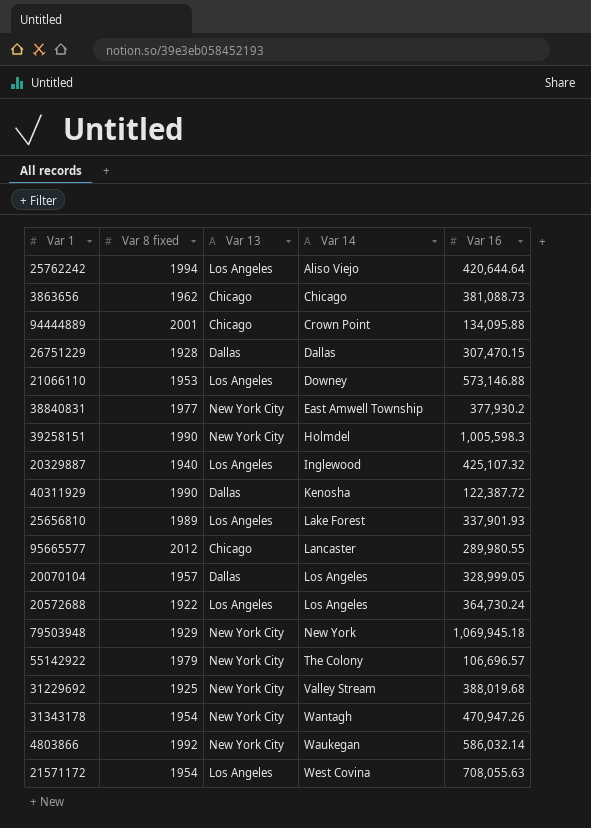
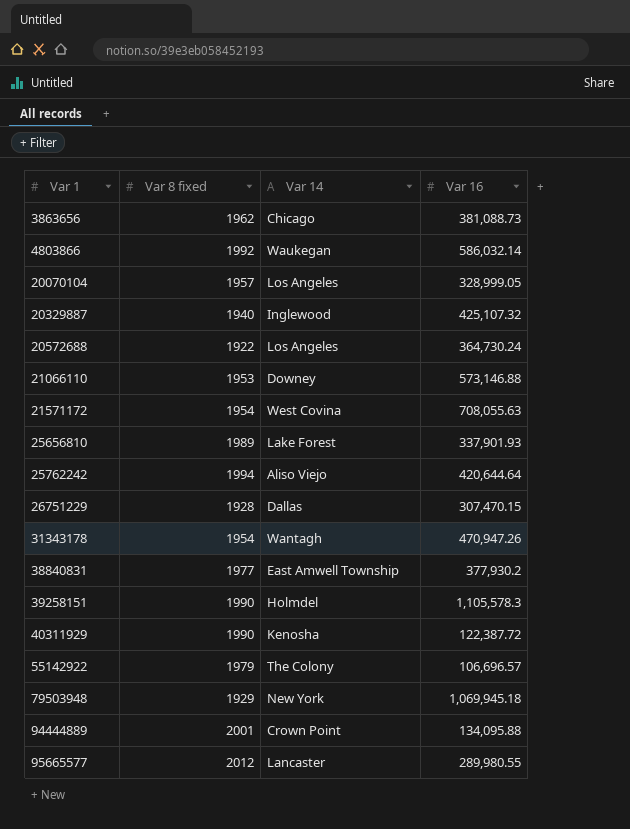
row order: Var 14 ascending -> Var 1 ascending
column Var 13 | position: 3 -> none
row 31229692: 1925 | New York City | Valley Stream | 388,019.68 -> none
39258151 | Var 16: 1,005,598.3 -> 1,105,578.3

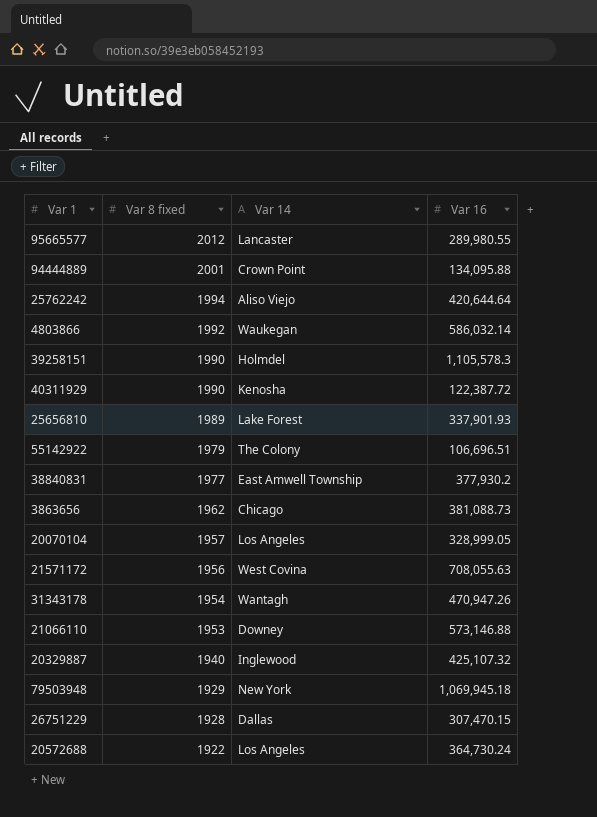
row order: Var 1 ascending -> Var 8 fixed descending
55142922 | Var 16: 106,696.57 -> 106,696.51
21571172 | Var 8 fixed: 1954 -> 1956

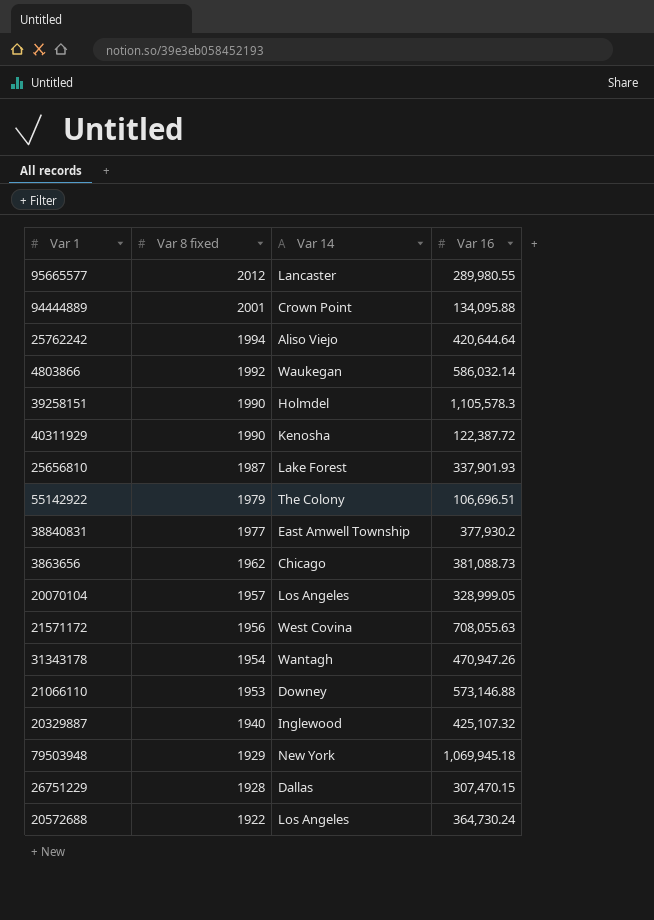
25656810 | Var 8 fixed: 1989 -> 1987

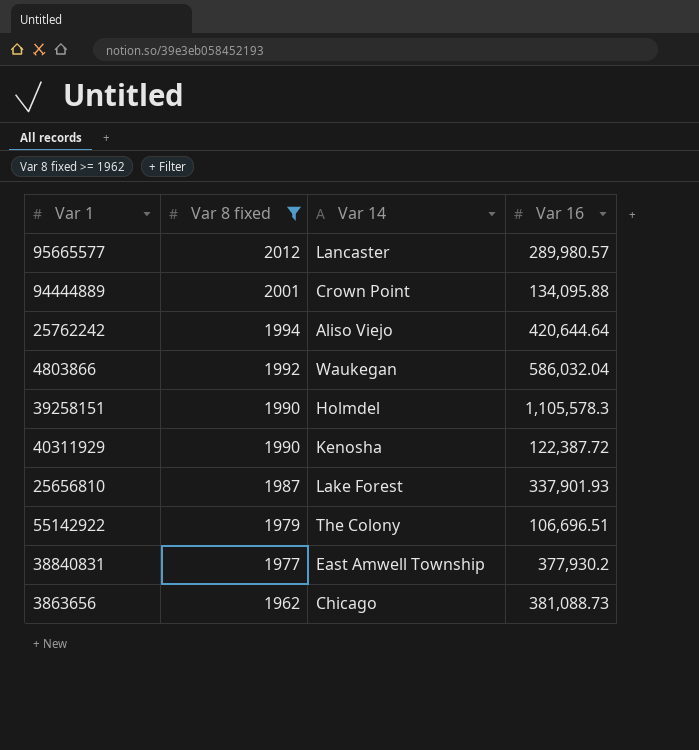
filter: none -> Var 8 fixed >= 1962
95665577 | Var 16: 289,980.55 -> 289,980.57
4803866 | Var 16: 586,032.14 -> 586,032.04

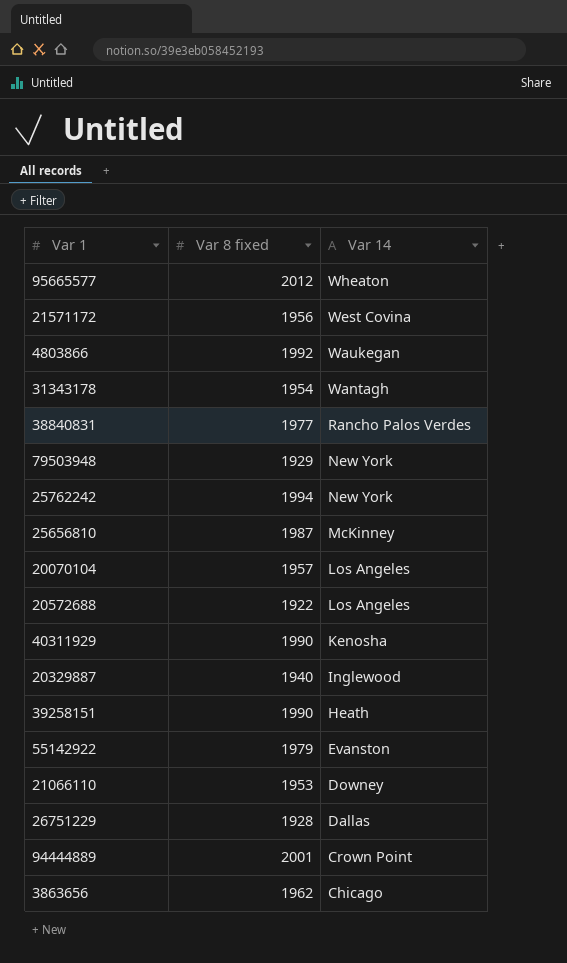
filter: Var 8 fixed >= 1962 -> none
row order: Var 8 fixed descending -> Var 14 descending
column Var 16 | position: 4 -> none
95665577 | Var 14: Lancaster -> Wheaton
38840831 | Var 14: East Amwell Township -> Rancho Palos Verdes
25762242 | Var 14: Aliso Viejo -> New York
25656810 | Var 14: Lake Forest -> McKinney
39258151 | Var 14: Holmdel -> Heath
55142922 | Var 14: The Colony -> Evanston

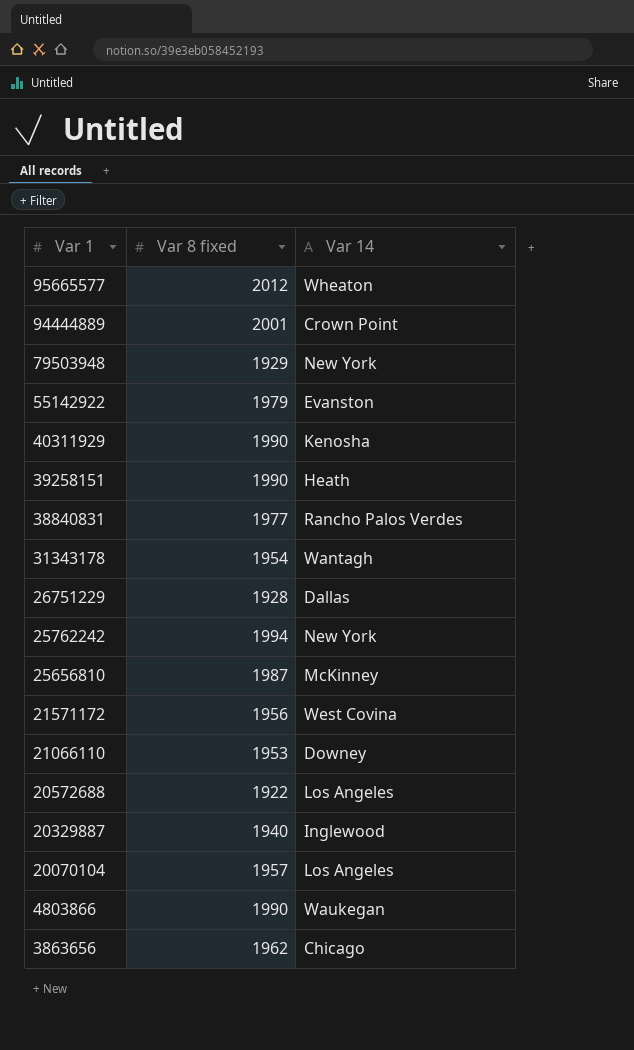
row order: Var 14 descending -> Var 1 descending
4803866 | Var 8 fixed: 1992 -> 1990

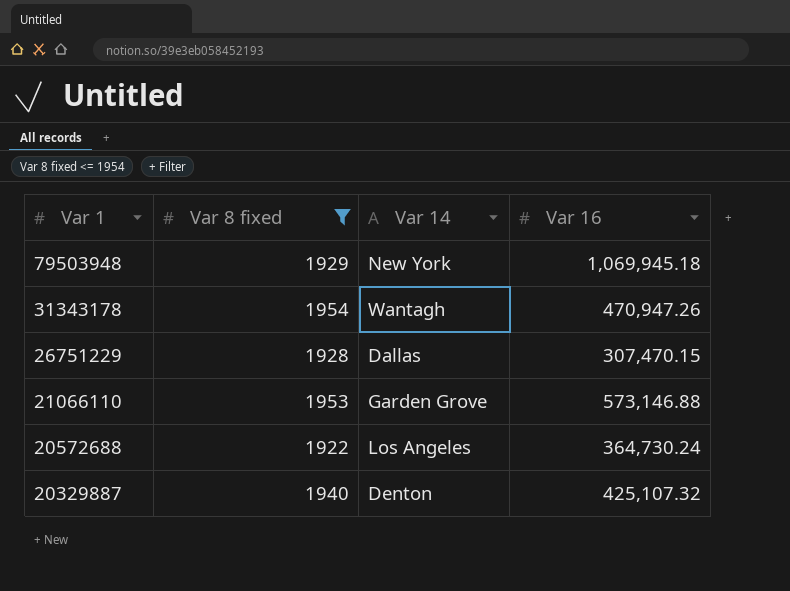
filter: none -> Var 8 fixed <= 1954
column Var 16 | position: none -> 4
21066110 | Var 14: Downey -> Garden Grove
20329887 | Var 14: Inglewood -> Denton

